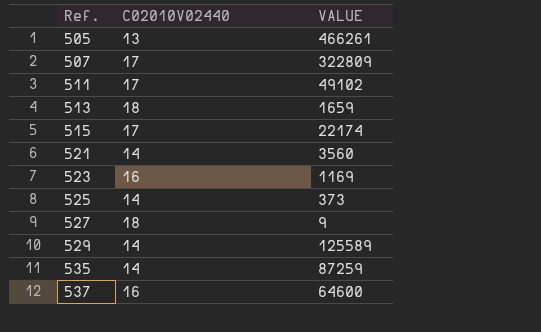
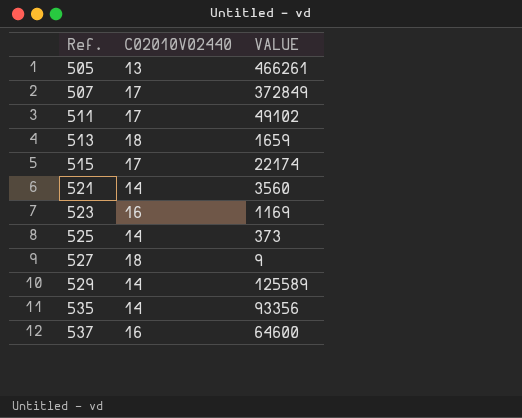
507 | VALUE: 322809 -> 372849
535 | VALUE: 87259 -> 93356

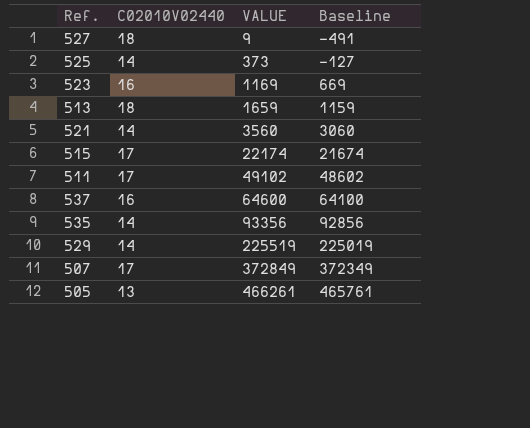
row order: Ref. ascending -> VALUE ascending
column Baseline | formula: none -> [VALUE] - 500
529 | VALUE: 125589 -> 225519

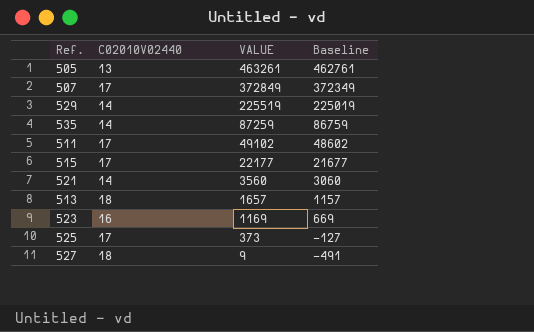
row order: VALUE ascending -> VALUE descending
row 537: 16 | 64600 | 64100 -> none
505 | VALUE: 466261 -> 463261
505 | Baseline: 465761 -> 462761
535 | VALUE: 93356 -> 87259
535 | Baseline: 92856 -> 86759
515 | VALUE: 22174 -> 22177
515 | Baseline: 21674 -> 21677
513 | VALUE: 1659 -> 1657
513 | Baseline: 1159 -> 1157
525 | C02010V02440: 14 -> 17

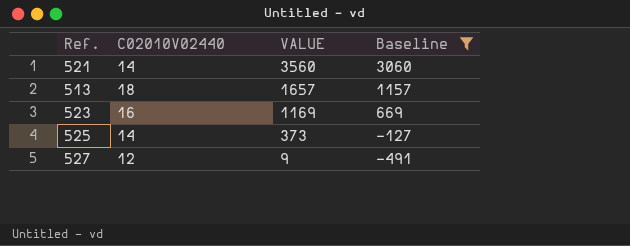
filter: none -> Baseline <= 3060
525 | C02010V02440: 17 -> 14
527 | C02010V02440: 18 -> 12

